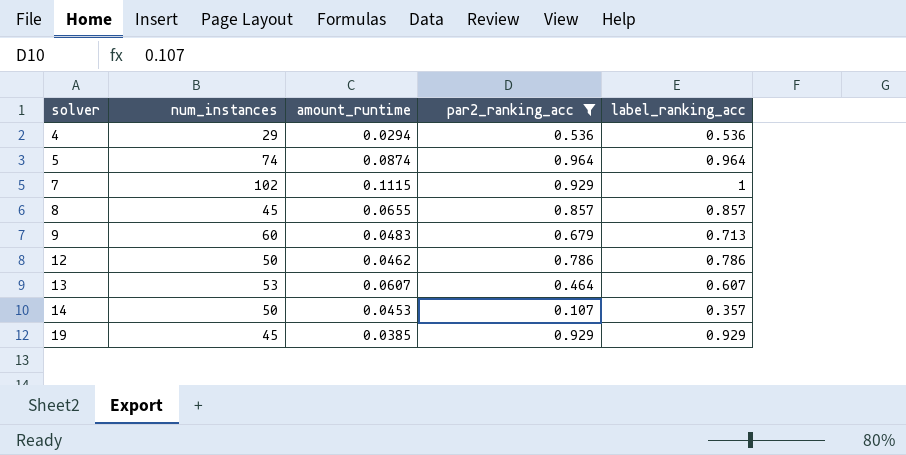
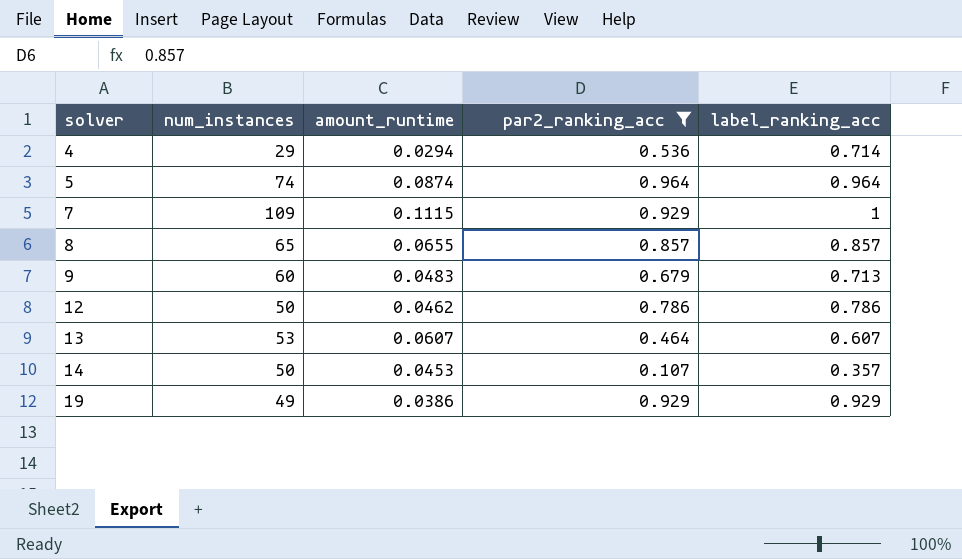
4 | label_ranking_acc: 0.536 -> 0.714
7 | num_instances: 102 -> 109
8 | num_instances: 45 -> 65
19 | num_instances: 45 -> 49
19 | amount_runtime: 0.0385 -> 0.0386

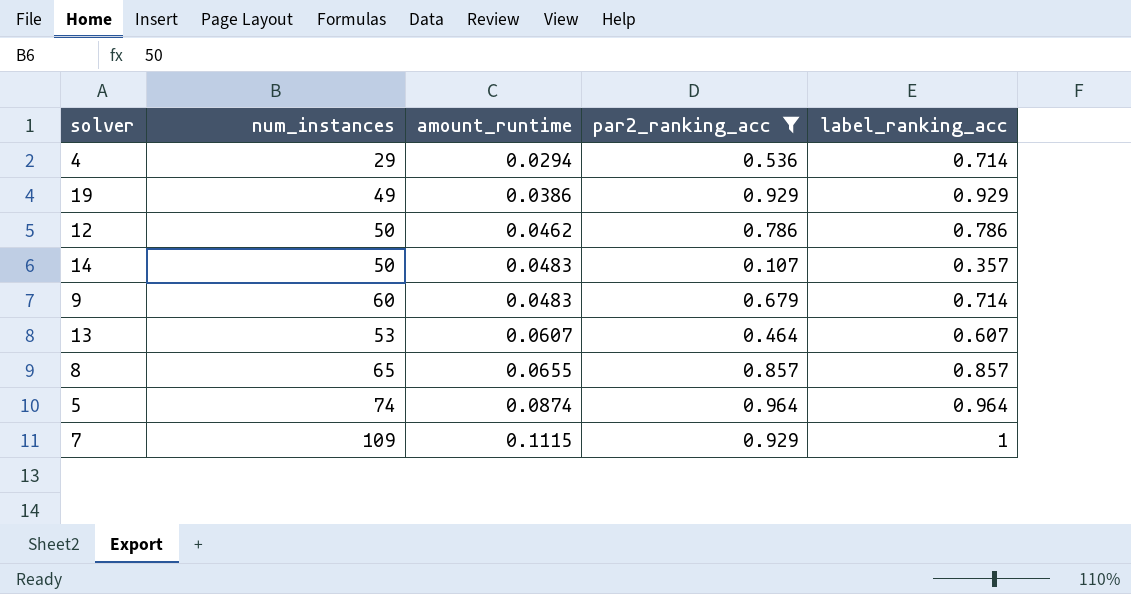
row order: solver ascending -> amount_runtime ascending
14 | amount_runtime: 0.0453 -> 0.0483
9 | label_ranking_acc: 0.713 -> 0.714

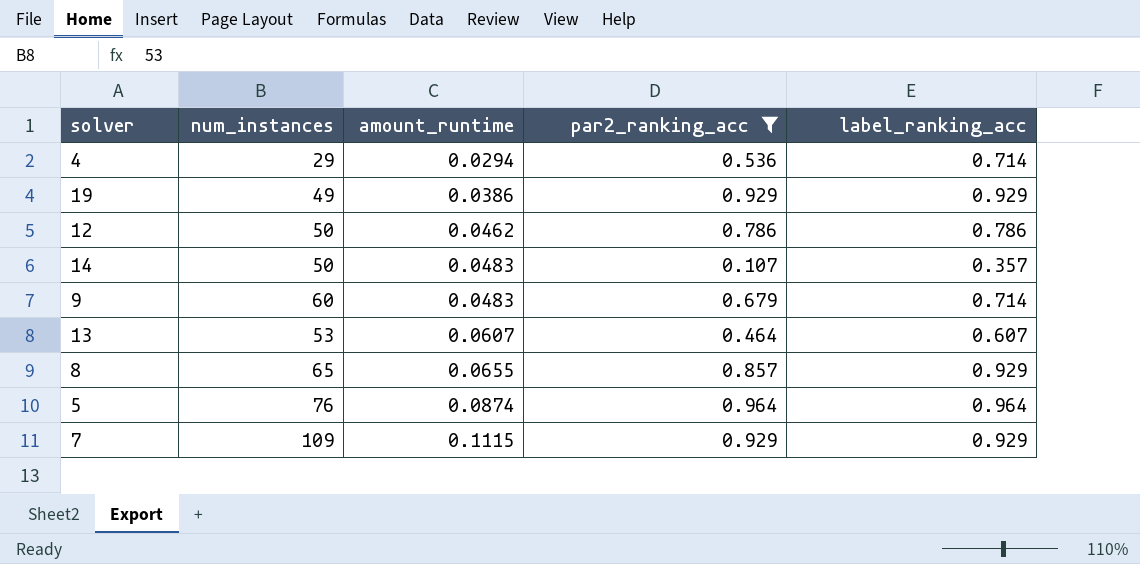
8 | label_ranking_acc: 0.857 -> 0.929
5 | num_instances: 74 -> 76
7 | label_ranking_acc: 1 -> 0.929

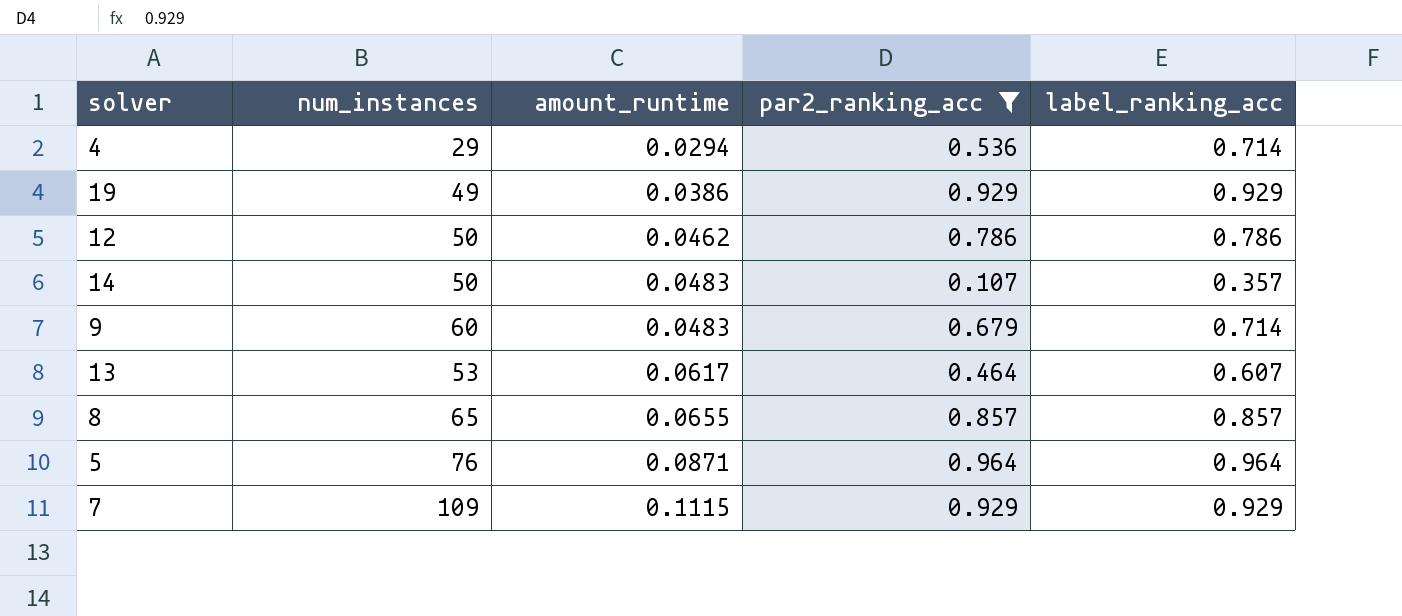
13 | amount_runtime: 0.0607 -> 0.0617
8 | label_ranking_acc: 0.929 -> 0.857
5 | amount_runtime: 0.0874 -> 0.0871

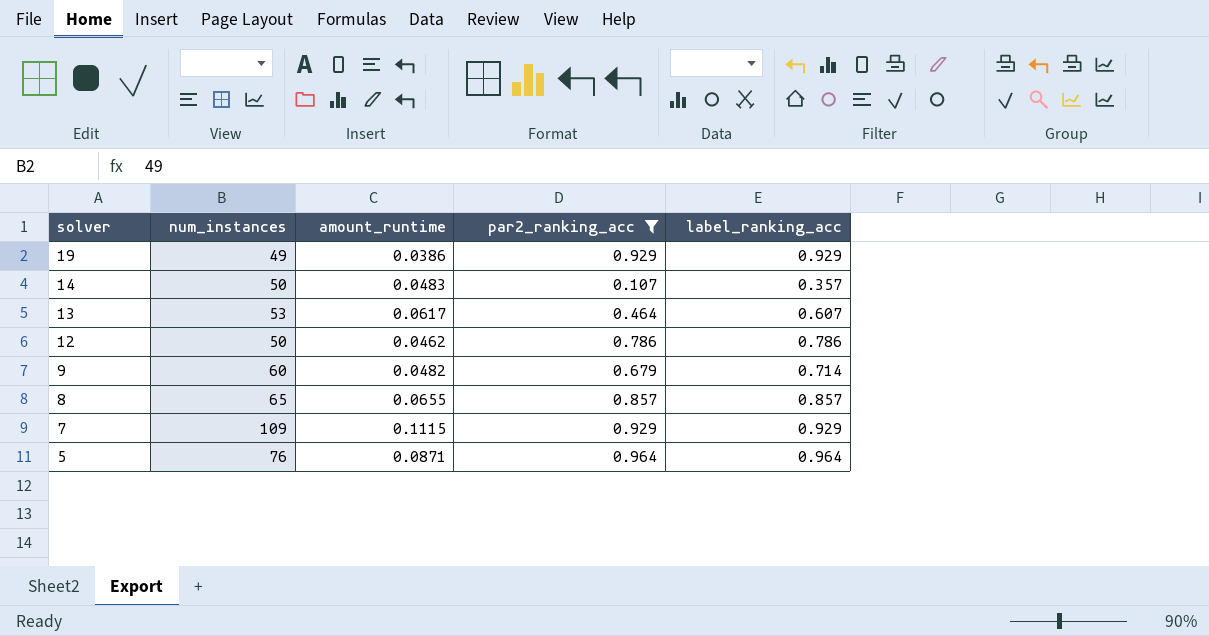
row order: amount_runtime ascending -> solver descending
row 4: 29 | 0.0294 | 0.536 | 0.714 -> none
9 | amount_runtime: 0.0483 -> 0.0482

